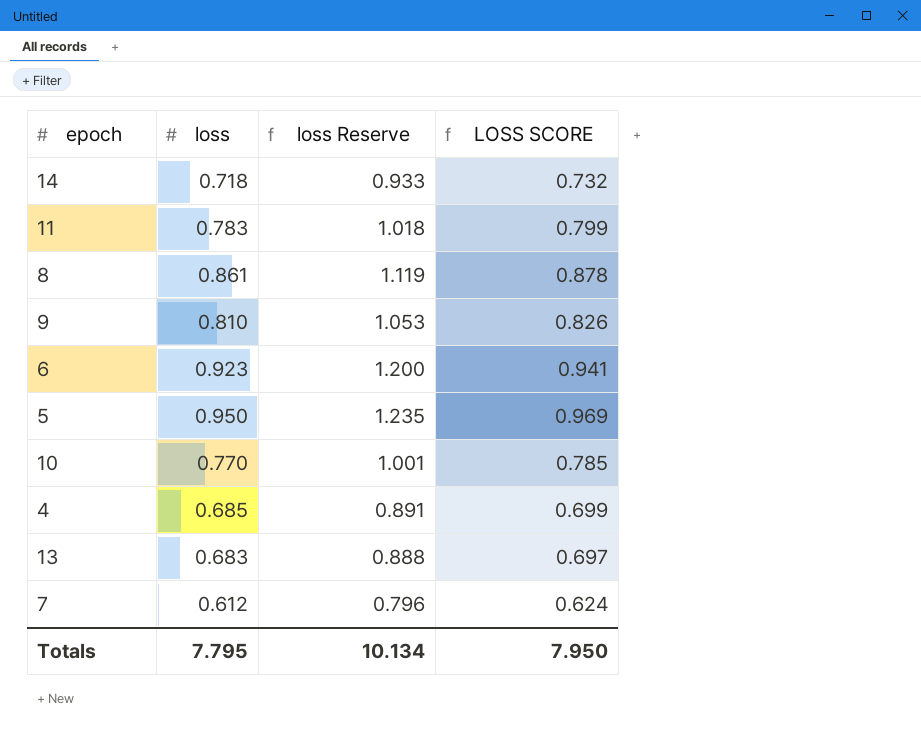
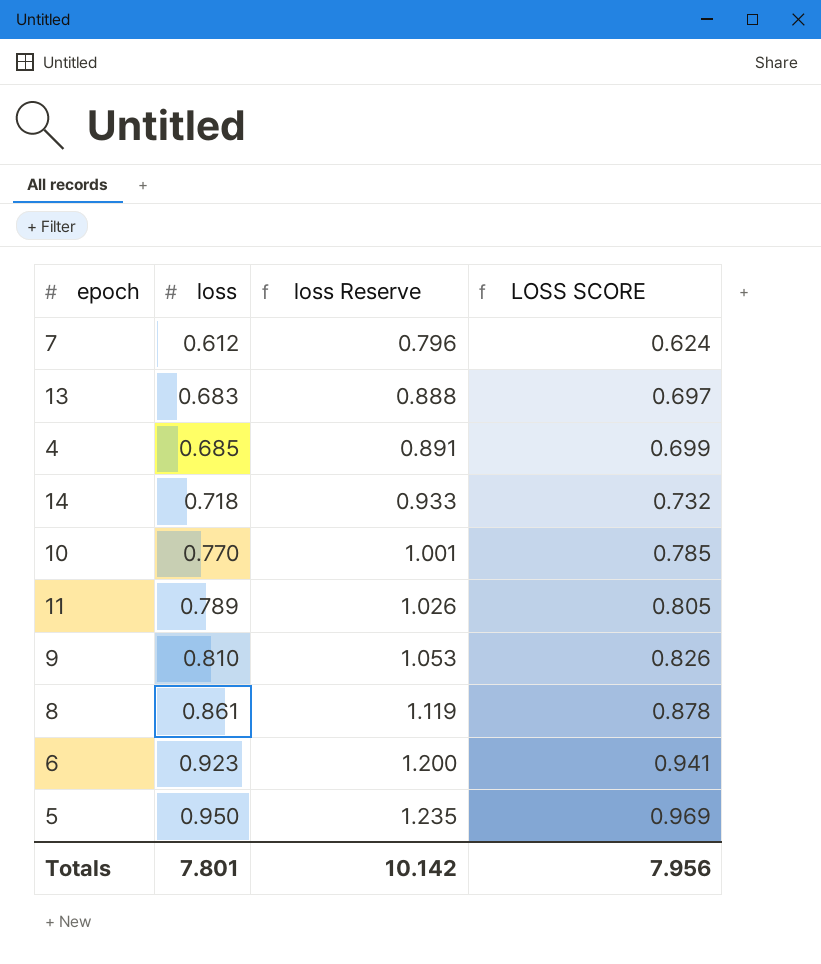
row order: none -> loss ascending
11 | loss: 0.783 -> 0.789
11 | loss Reserve: 1.018 -> 1.026
11 | LOSS SCORE: 0.799 -> 0.805
Totals | loss: 7.795 -> 7.801
Totals | loss Reserve: 10.134 -> 10.142
Totals | LOSS SCORE: 7.950 -> 7.956

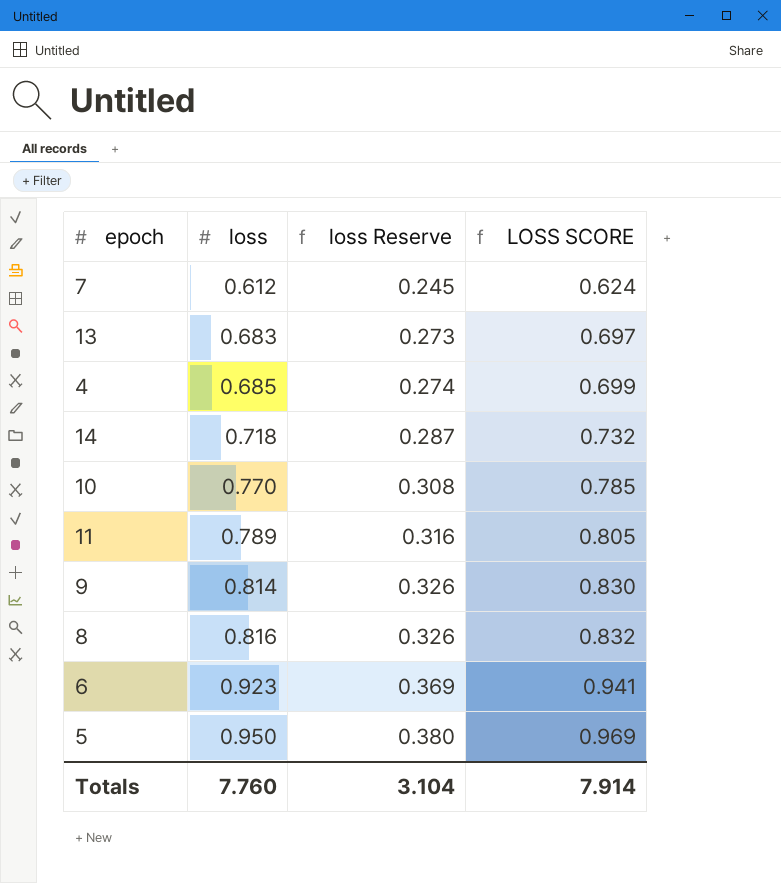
column loss Reserve | formula: [loss] * 1.3 -> [loss] * 0.4
9 | loss: 0.810 -> 0.814
9 | LOSS SCORE: 0.826 -> 0.830
8 | loss: 0.861 -> 0.816
8 | LOSS SCORE: 0.878 -> 0.832
Totals | loss: 7.801 -> 7.760
Totals | loss Reserve: 10.142 -> 3.104
Totals | LOSS SCORE: 7.956 -> 7.914

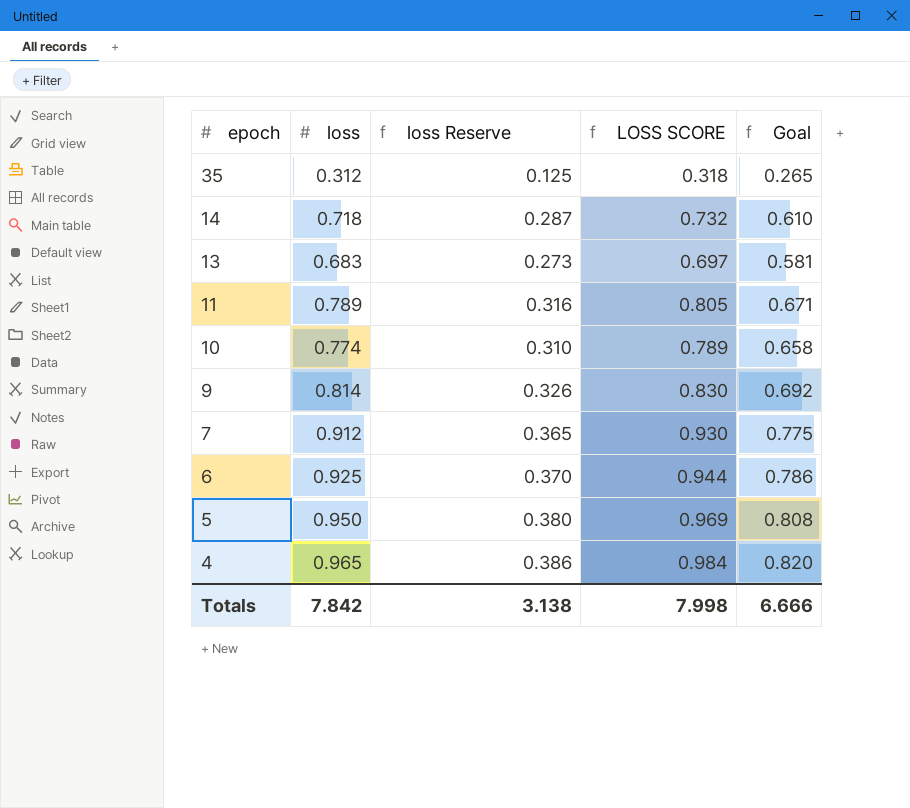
row order: loss ascending -> epoch descending
column Goal | formula: none -> [loss] * 0.85
row 8: 0.816 | 0.326 | 0.832 -> none
row 35: none -> 0.312 | 0.125 | 0.318 | 0.265
10 | loss: 0.770 -> 0.774
10 | loss Reserve: 0.308 -> 0.310
10 | LOSS SCORE: 0.785 -> 0.789
7 | loss: 0.612 -> 0.912
7 | loss Reserve: 0.245 -> 0.365
7 | LOSS SCORE: 0.624 -> 0.930
6 | loss: 0.923 -> 0.925
6 | loss Reserve: 0.369 -> 0.370
6 | LOSS SCORE: 0.941 -> 0.944
4 | loss: 0.685 -> 0.965
4 | loss Reserve: 0.274 -> 0.386
4 | LOSS SCORE: 0.699 -> 0.984
Totals | loss: 7.760 -> 7.842
Totals | loss Reserve: 3.104 -> 3.138
Totals | LOSS SCORE: 7.914 -> 7.998

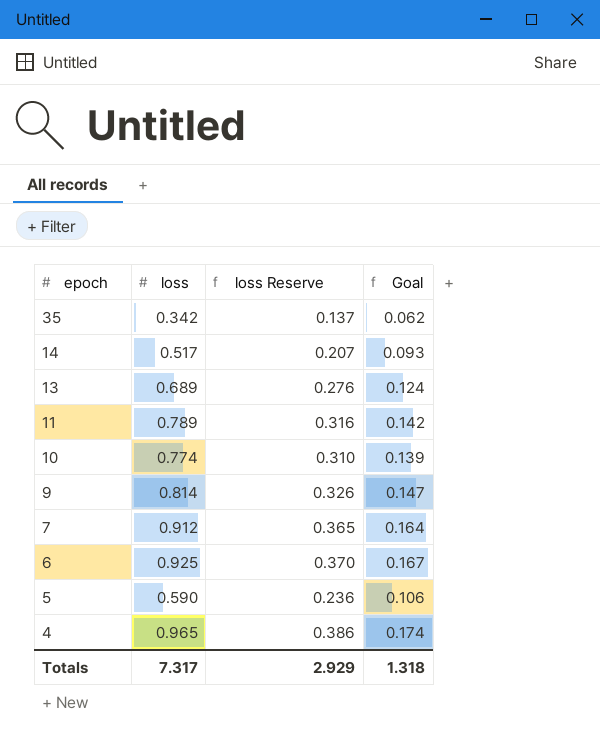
column LOSS SCORE | formula: [loss] * 1.02 -> none
column Goal | formula: [loss] * 0.85 -> [loss] * 0.18
35 | loss: 0.312 -> 0.342
35 | loss Reserve: 0.125 -> 0.137
14 | loss: 0.718 -> 0.517
14 | loss Reserve: 0.287 -> 0.207
13 | loss: 0.683 -> 0.689
13 | loss Reserve: 0.273 -> 0.276
5 | loss: 0.950 -> 0.590
5 | loss Reserve: 0.380 -> 0.236
Totals | loss: 7.842 -> 7.317
Totals | loss Reserve: 3.138 -> 2.929
Totals | Goal: 6.666 -> 1.318

